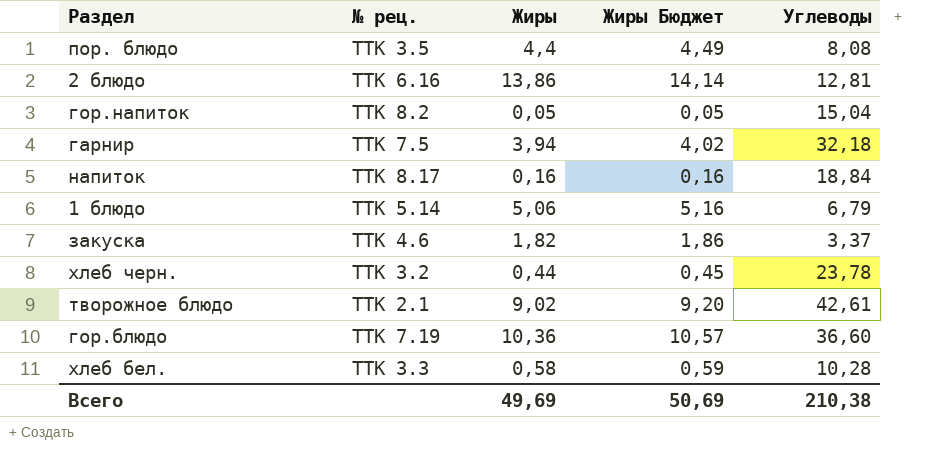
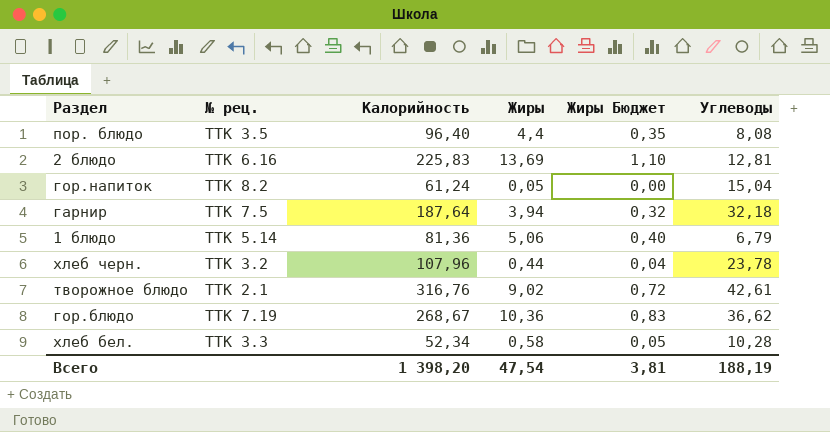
column Калорийность | position: none -> 3
column Жиры Бюджет | formula: [Жиры] * 1,02 -> [Жиры] * 0,08
row напиток: ТТК 8.17 | 0,16 | 0,16 | 18,84 -> none
row закуска: ТТК 4.6 | 1,82 | 1,86 | 3,37 -> none
2 блюдо | Жиры: 13,86 -> 13,69
гор.блюдо | Углеводы: 36,60 -> 36,62
Всего | Жиры: 49,69 -> 47,54
Всего | Жиры Бюджет: 50,69 -> 3,81
Всего | Углеводы: 210,38 -> 188,19

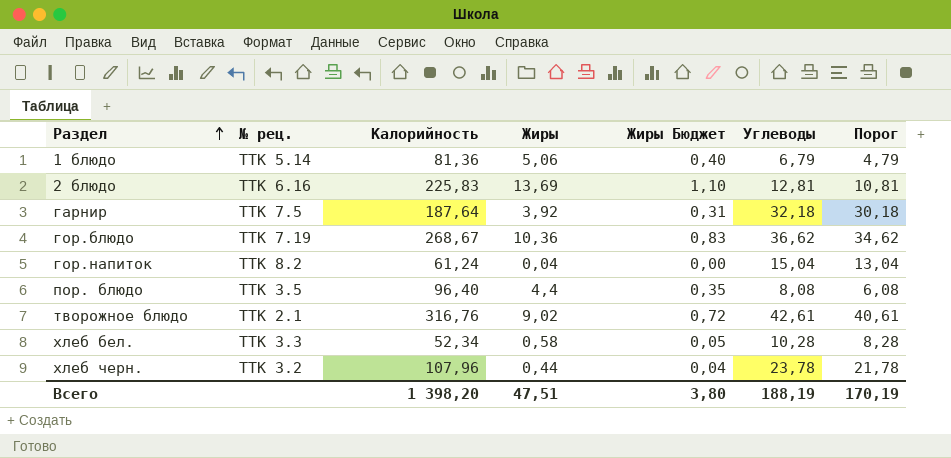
row order: none -> Раздел ascending
column Порог | formula: none -> [Углеводы] - 2
гарнир | Жиры: 3,94 -> 3,92
гарнир | Жиры Бюджет: 0,32 -> 0,31
гор.напиток | Жиры: 0,05 -> 0,04
Всего | Жиры: 47,54 -> 47,51
Всего | Жиры Бюджет: 3,81 -> 3,80

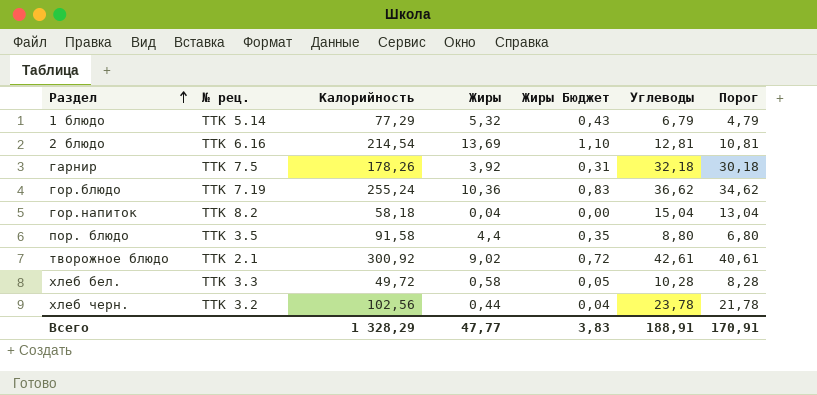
1 блюдо | Калорийность: 81,36 -> 77,29
1 блюдо | Жиры: 5,06 -> 5,32
1 блюдо | Жиры Бюджет: 0,40 -> 0,43
2 блюдо | Калорийность: 225,83 -> 214,54
гарнир | Калорийность: 187,64 -> 178,26
гор.блюдо | Калорийность: 268,67 -> 255,24
гор.напиток | Калорийность: 61,24 -> 58,18
пор. блюдо | Калорийность: 96,40 -> 91,58
пор. блюдо | Углеводы: 8,08 -> 8,80
пор. блюдо | Порог: 6,08 -> 6,80
творожное блюдо | Калорийность: 316,76 -> 300,92
хлеб бел. | Калорийность: 52,34 -> 49,72
хлеб черн. | Калорийность: 107,96 -> 102,56
Всего | Калорийность: 1 398,20 -> 1 328,29
Всего | Жиры: 47,51 -> 47,77
Всего | Жиры Бюджет: 3,80 -> 3,83
Всего | Углеводы: 188,19 -> 188,91
Всего | Порог: 170,19 -> 170,91

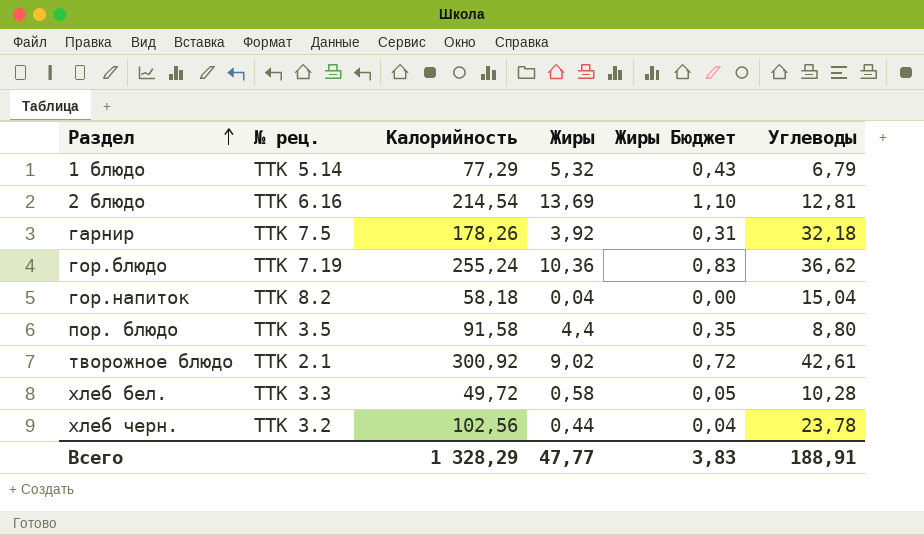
column Порог | formula: [Углеводы] - 2 -> none

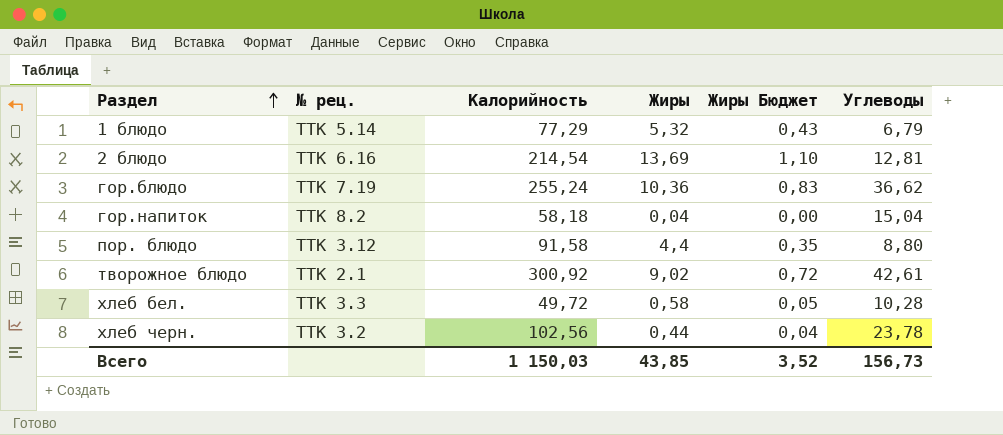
row гарнир: ТТК 7.5 | 178,26 | 3,92 | 0,31 | 32,18 -> none
пор. блюдо | № рец.: ТТК 3.5 -> ТТК 3.12
Всего | Калорийность: 1 328,29 -> 1 150,03
Всего | Жиры: 47,77 -> 43,85
Всего | Жиры Бюджет: 3,83 -> 3,52
Всего | Углеводы: 188,91 -> 156,73

